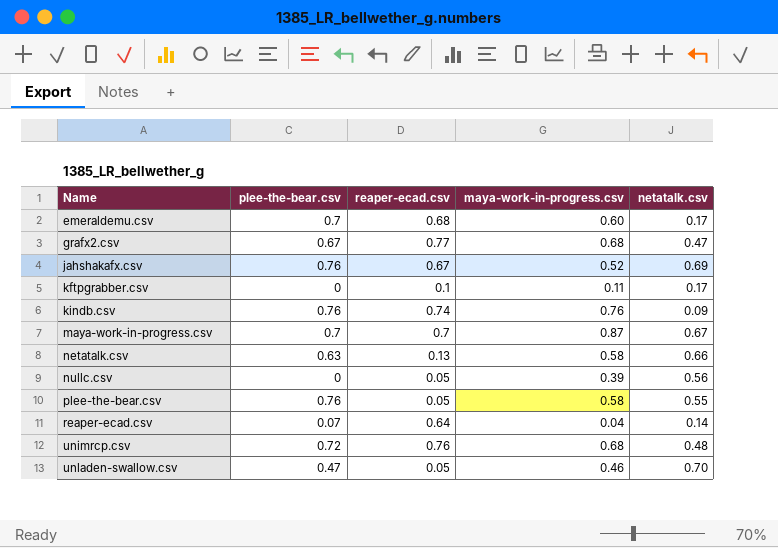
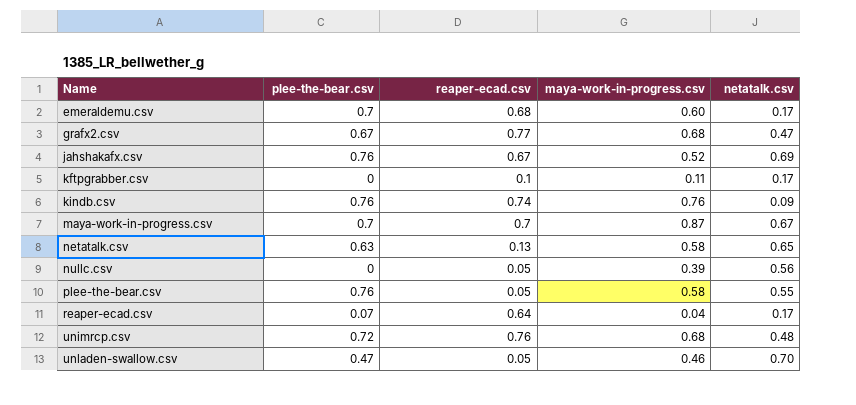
netatalk.csv | netatalk.csv: 0.66 -> 0.65
reaper-ecad.csv | netatalk.csv: 0.14 -> 0.17

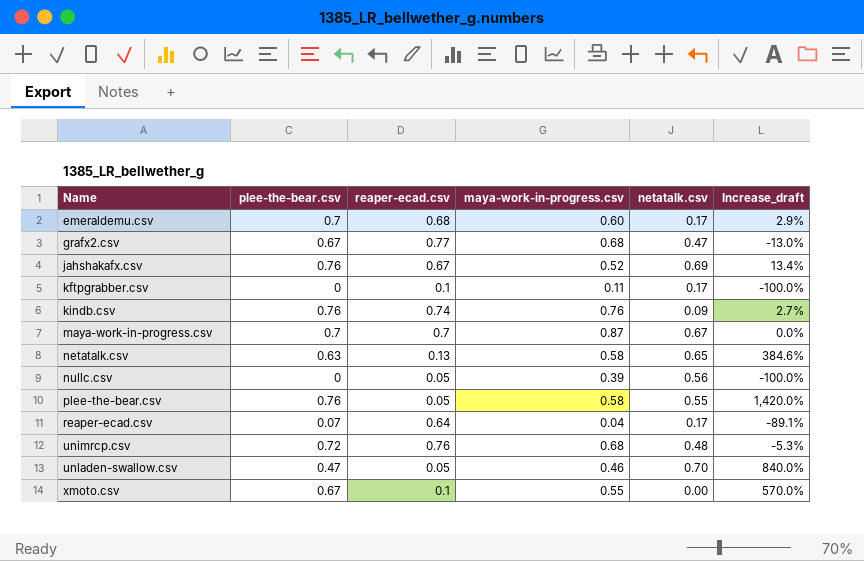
column Increase_draft | formula: none -> ([plee-the-bear.csv] - [reaper-ecad.csv]) / [reaper-ecad.csv]
row xmoto.csv: none -> 0.67 | 0.1 | 0.55 | 0.00 | 570.0%

